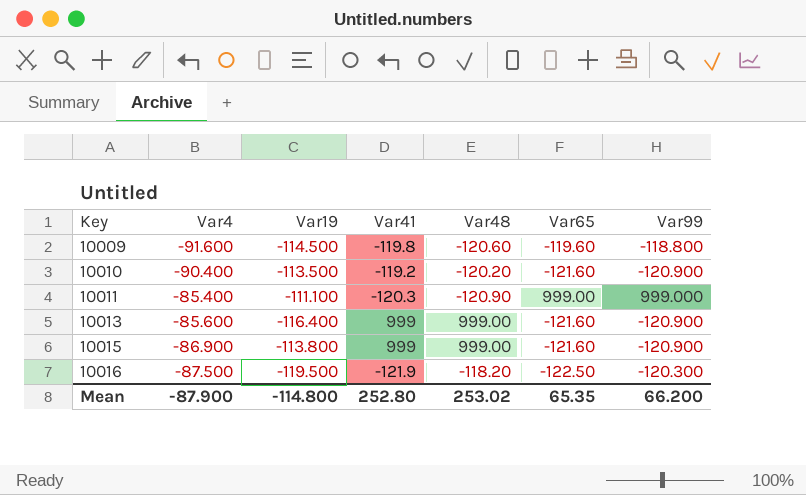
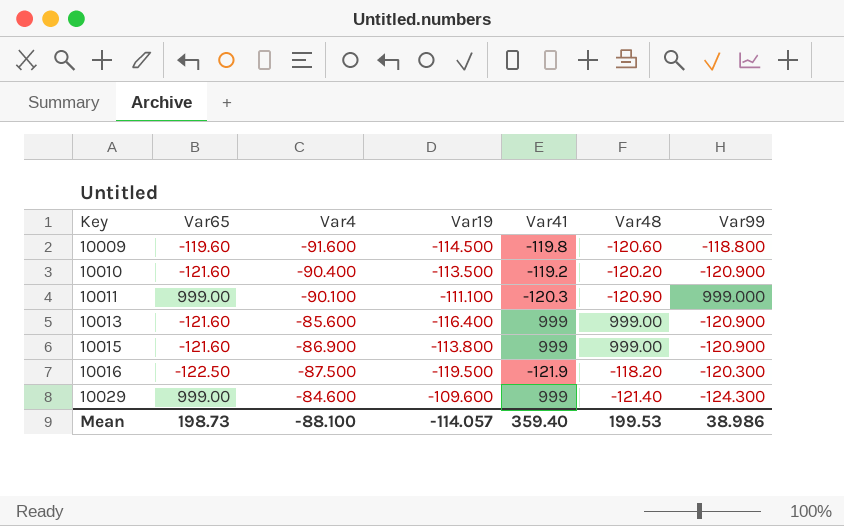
column Var65 | position: 6 -> 2
10011 | Var4: -85.400 -> -90.100
row 10029: none -> 999.00 | -84.600 | -109.600 | 999 | -121.40 | -124.300
Mean | Var65: 65.35 -> 198.73
Mean | Var4: -87.900 -> -88.100
Mean | Var19: -114.800 -> -114.057
Mean | Var41: 252.80 -> 359.40
Mean | Var48: 253.02 -> 199.53
Mean | Var99: 66.200 -> 38.986

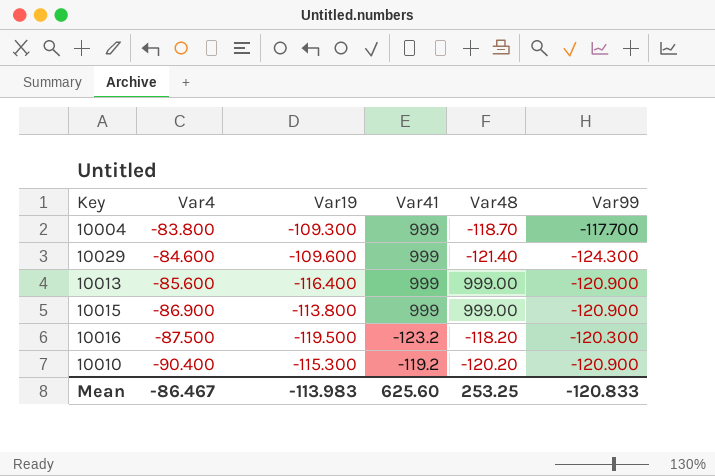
row order: Key ascending -> Var4 descending
column Var65 | position: 2 -> none
row 10009: -119.60 | -91.600 | -114.500 | -119.8 | -120.60 | -118.800 -> none
row 10011: 999.00 | -90.100 | -111.100 | -120.3 | -120.90 | 999.000 -> none
row 10004: none -> -83.800 | -109.300 | 999 | -118.70 | -117.700
10016 | Var41: -121.9 -> -123.2
10010 | Var19: -113.500 -> -115.300
Mean | Var4: -88.100 -> -86.467
Mean | Var19: -114.057 -> -113.983
Mean | Var41: 359.40 -> 625.60
Mean | Var48: 199.53 -> 253.25
Mean | Var99: 38.986 -> -120.833

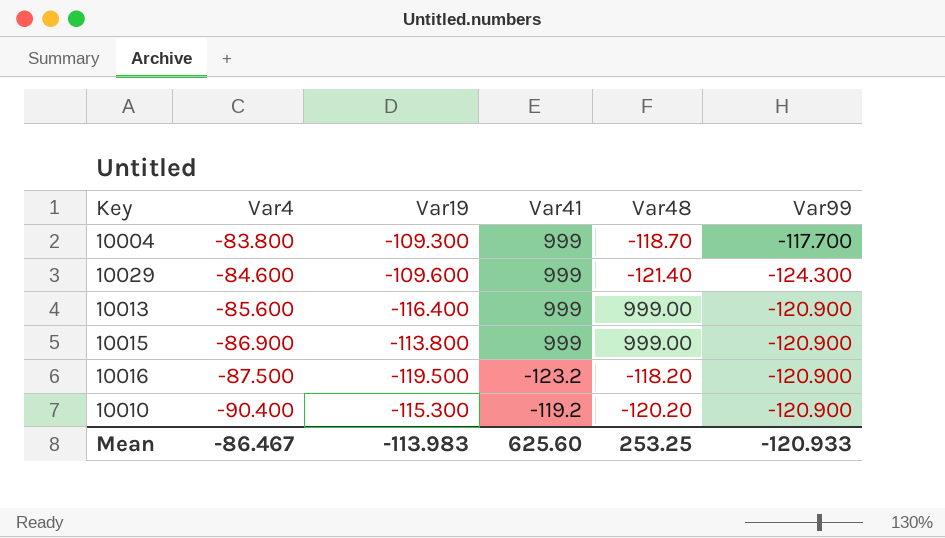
10016 | Var99: -120.300 -> -120.900
Mean | Var99: -120.833 -> -120.933

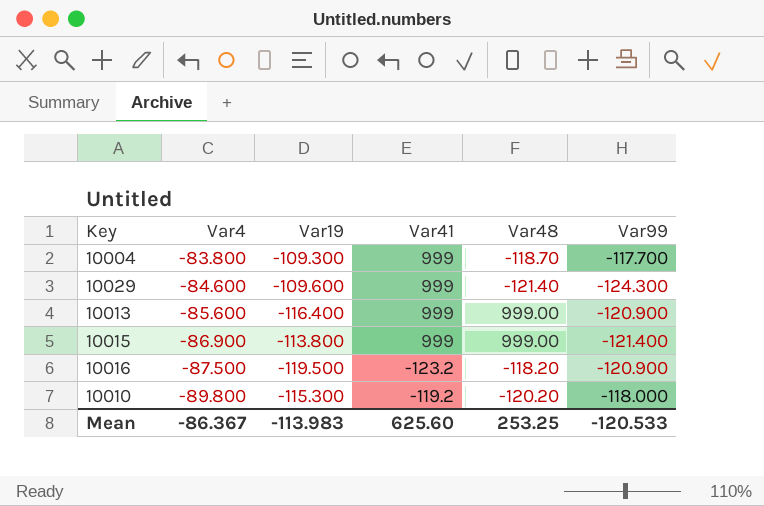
10015 | Var99: -120.900 -> -121.400
10010 | Var4: -90.400 -> -89.800
10010 | Var99: -120.900 -> -118.000
Mean | Var4: -86.467 -> -86.367
Mean | Var99: -120.933 -> -120.533

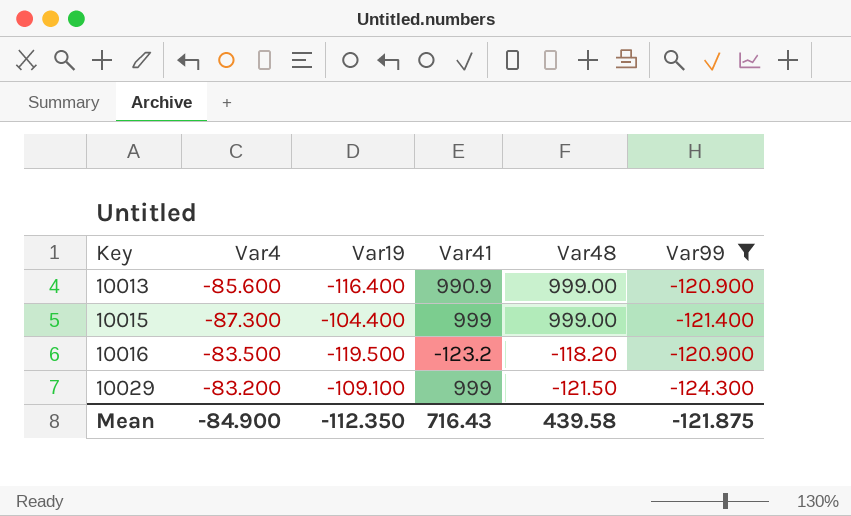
filter: none -> Var99 <= -120.900
row order: Var4 descending -> Key ascending
10013 | Var41: 999 -> 990.9
10015 | Var4: -86.900 -> -87.300
10015 | Var19: -113.800 -> -104.400
10016 | Var4: -87.500 -> -83.500
10029 | Var4: -84.600 -> -83.200
10029 | Var19: -109.600 -> -109.100
10029 | Var48: -121.40 -> -121.50
Mean | Var4: -86.367 -> -84.900
Mean | Var19: -113.983 -> -112.350
Mean | Var41: 625.60 -> 716.43
Mean | Var48: 253.25 -> 439.58
Mean | Var99: -120.533 -> -121.875

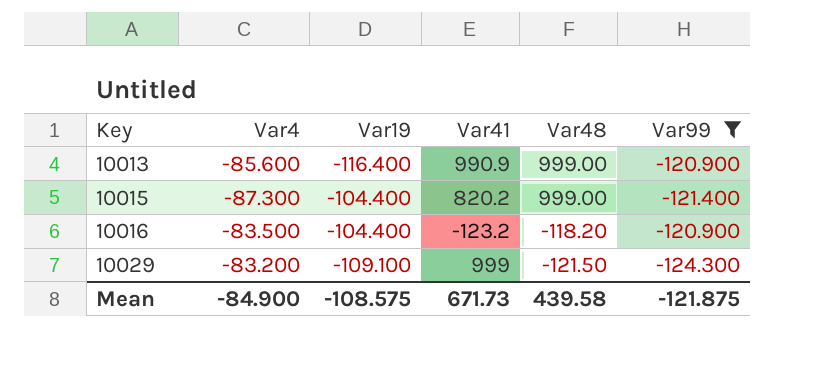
10015 | Var41: 999 -> 820.2
10016 | Var19: -119.500 -> -104.400
Mean | Var19: -112.350 -> -108.575
Mean | Var41: 716.43 -> 671.73

